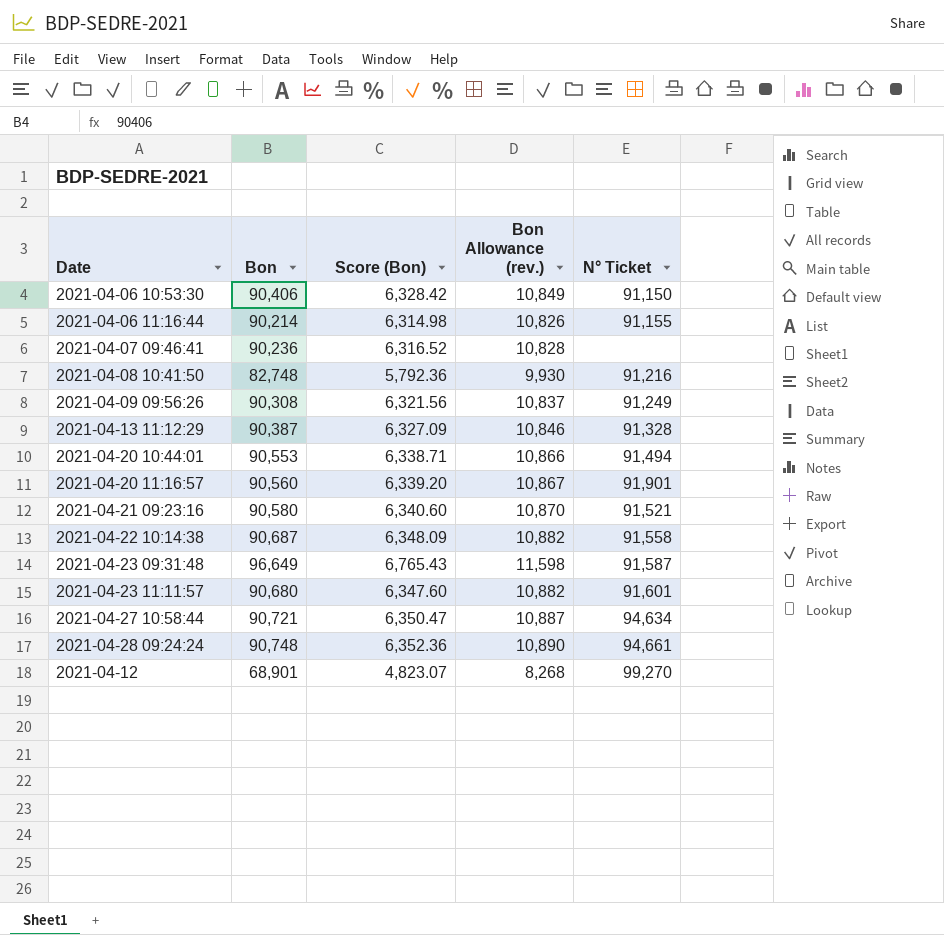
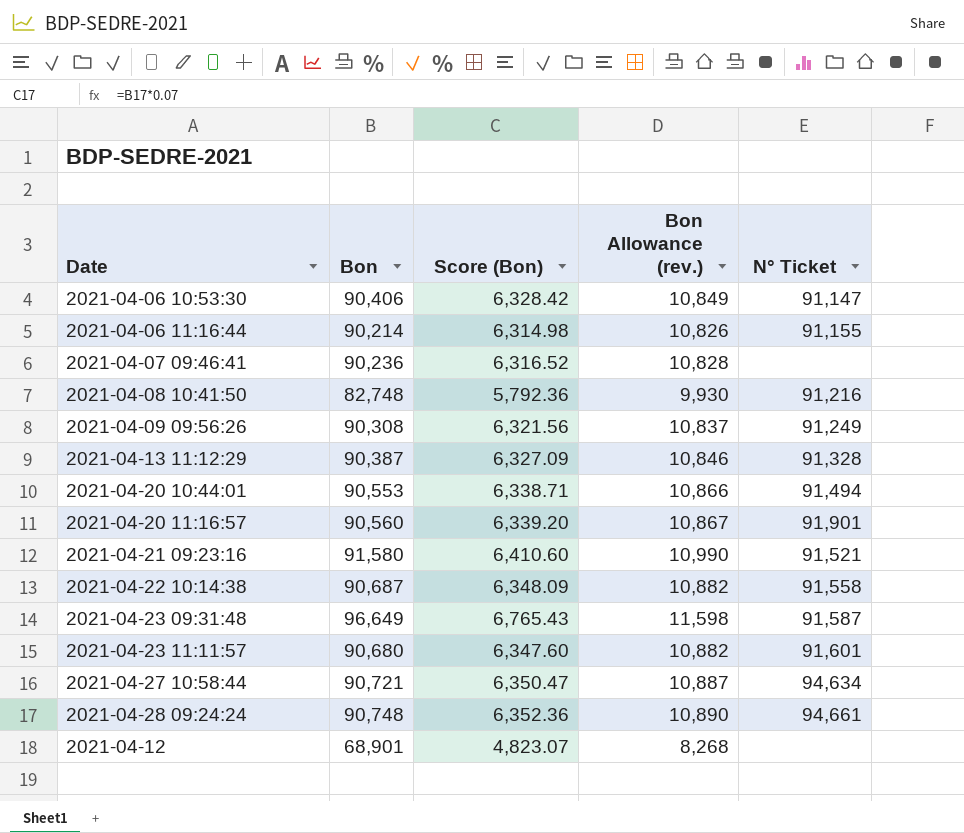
2021-04-06 10:53:30 | N° Ticket: 91,150 -> 91,147
2021-04-21 09:23:16 | Bon: 90,580 -> 91,580
2021-04-21 09:23:16 | Score (Bon): 6,340.60 -> 6,410.60
2021-04-21 09:23:16 | Bon Allowance (rev.): 10,870 -> 10,990
2021-04-12 | N° Ticket: 99,270 -> none

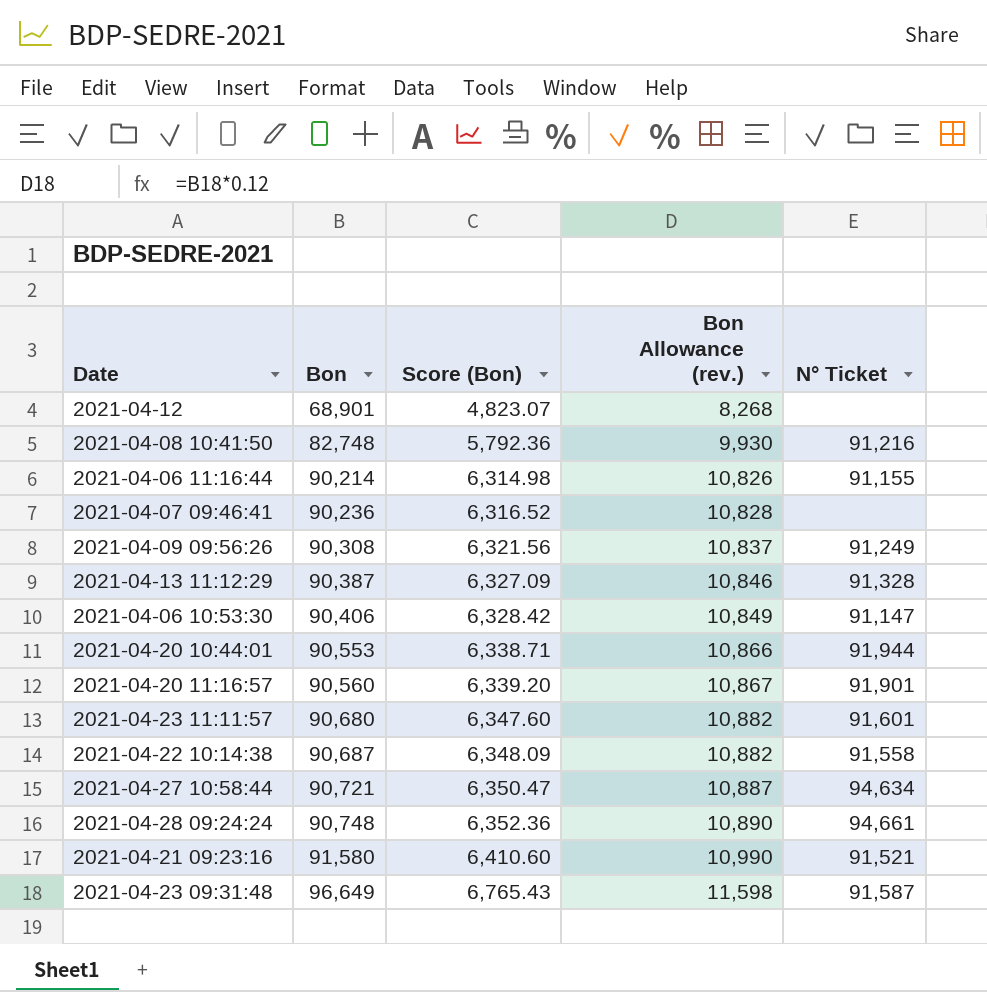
row order: none -> Bon ascending
2021-04-20 10:44:01 | N° Ticket: 91,494 -> 91,944

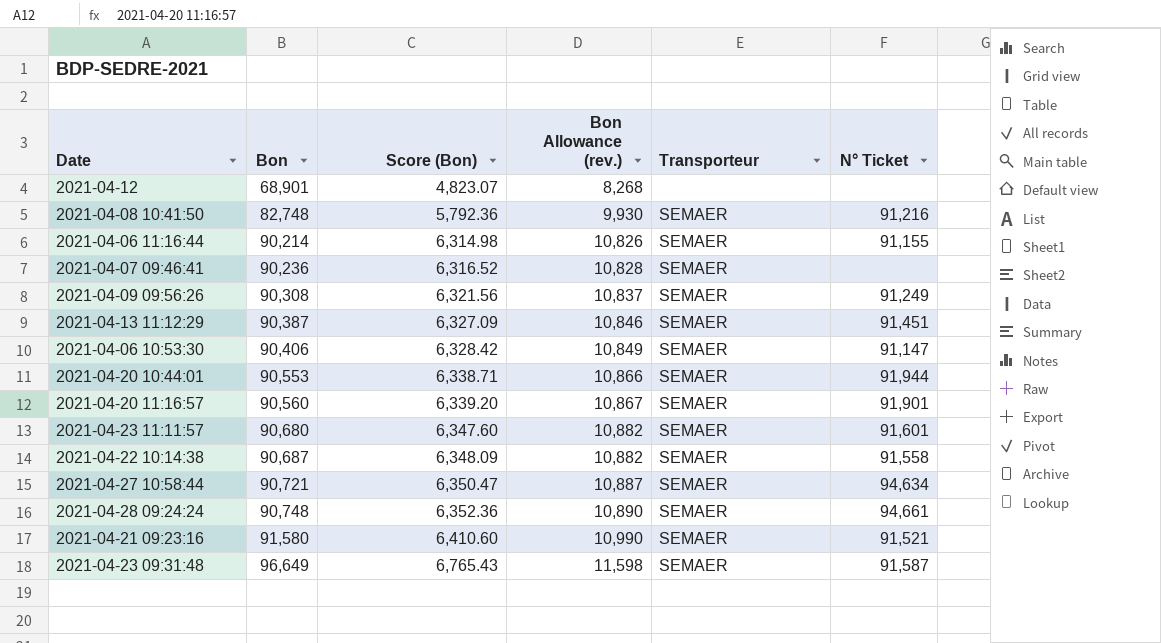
column Transporteur | position: none -> 5
2021-04-13 11:12:29 | N° Ticket: 91,328 -> 91,451

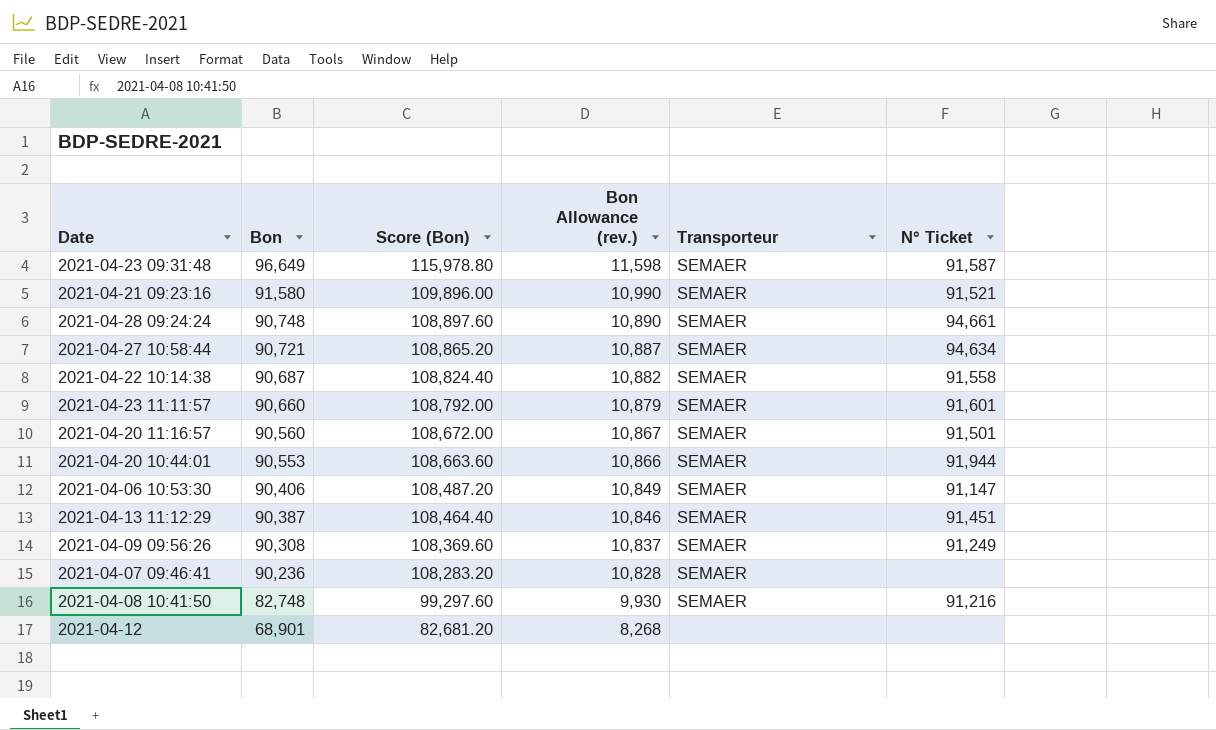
row order: Bon ascending -> Bon descending
column Score (Bon) | formula: [Bon] * 0.07 -> [Bon] * 1.2
row 2021-04-06 11:16:44: 90,214 | 6,314.98 | 10,826 | SEMAER | 91,155 -> none
2021-04-23 11:11:57 | Bon: 90,680 -> 90,660
2021-04-23 11:11:57 | Bon Allowance (rev.): 10,882 -> 10,879
2021-04-20 11:16:57 | N° Ticket: 91,901 -> 91,501

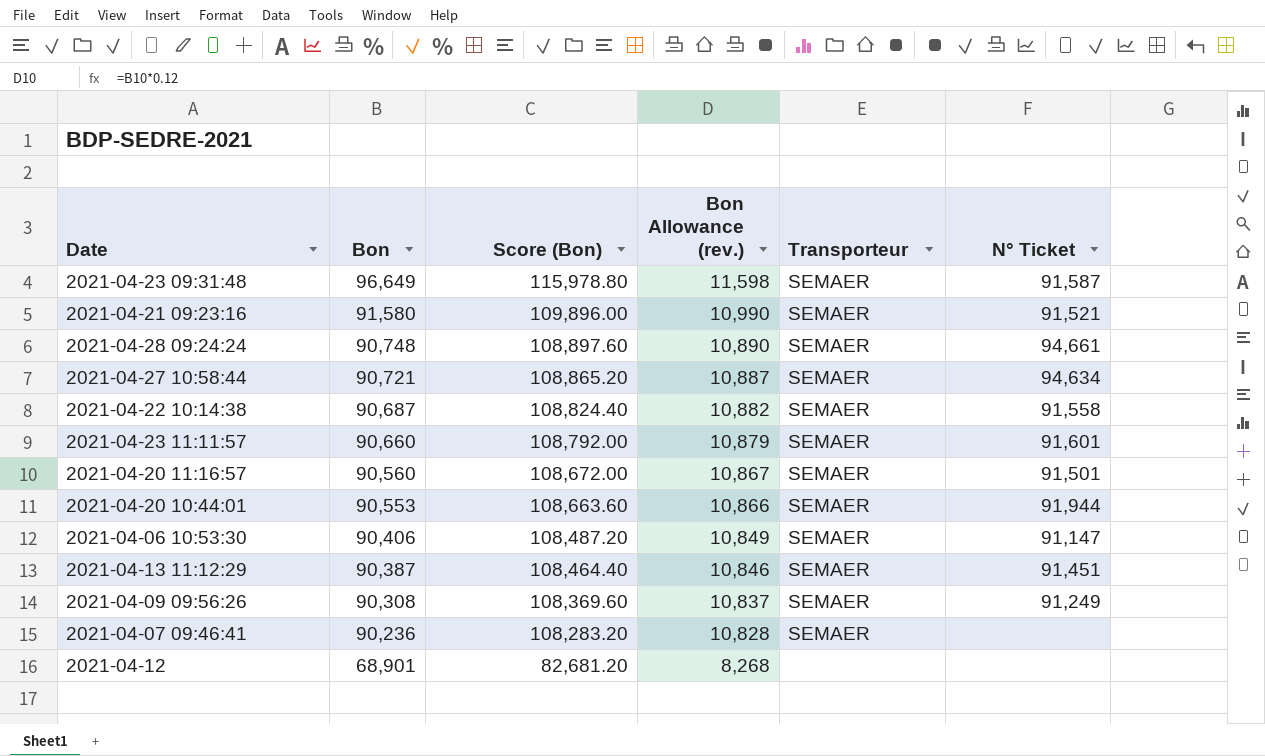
row 2021-04-08 10:41:50: 82,748 | 99,297.60 | 9,930 | SEMAER | 91,216 -> none

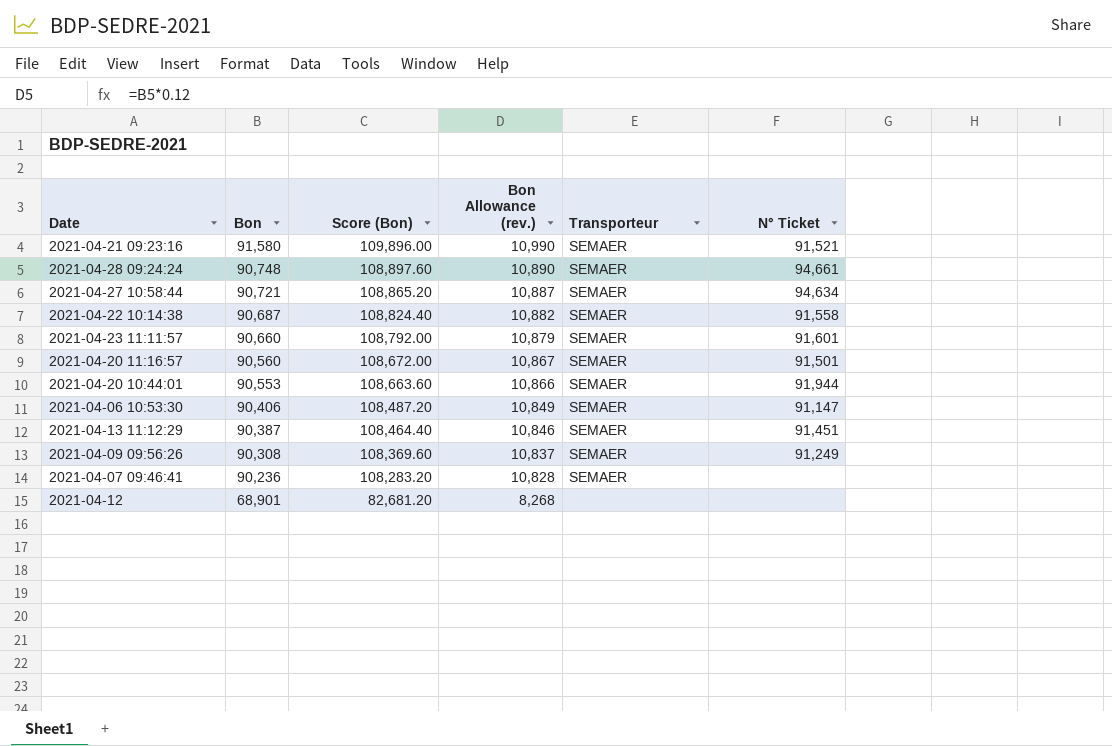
row 2021-04-23 09:31:48: 96,649 | 115,978.80 | 11,598 | SEMAER | 91,587 -> none

